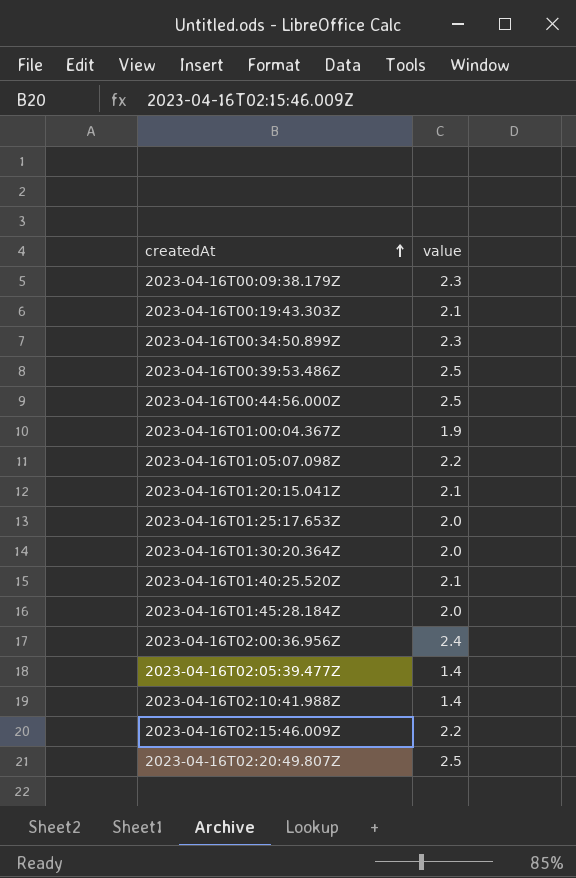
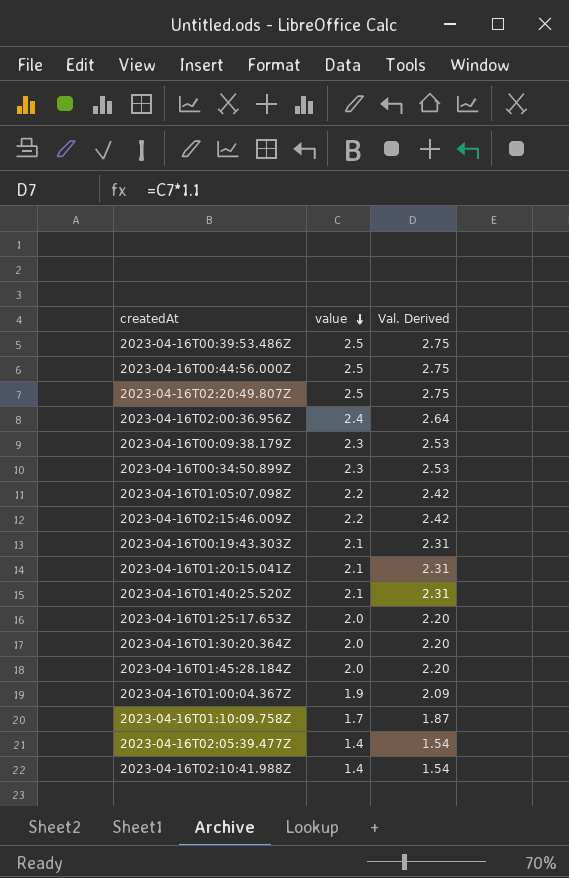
row order: createdAt ascending -> value descending
column Val. Derived | formula: none -> [value] * 1.1
row 2023-04-16T01:10:09.758Z: none -> 1.7 | 1.87

